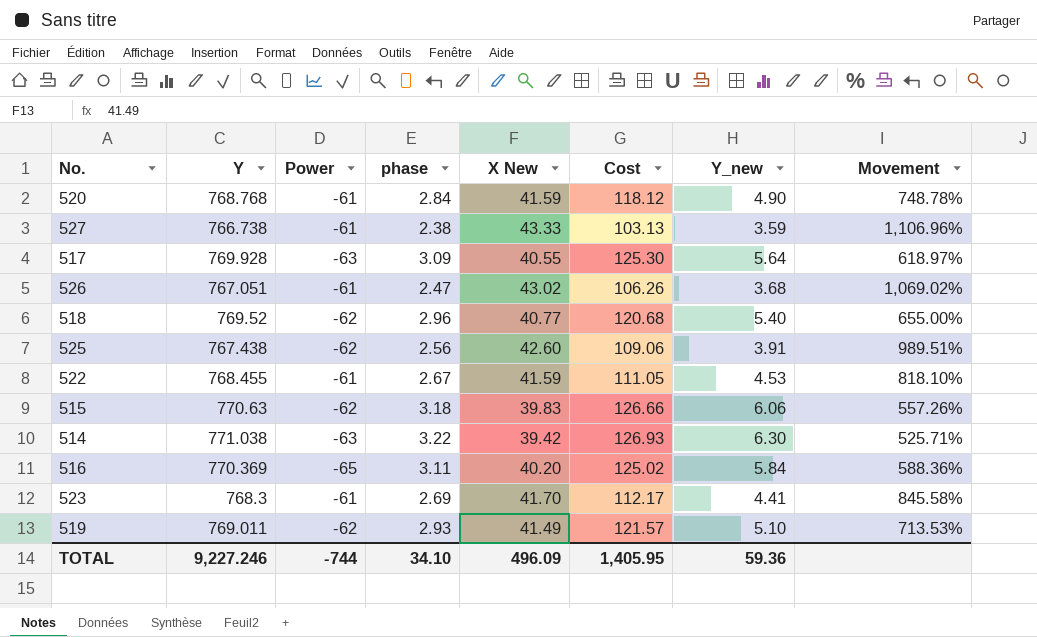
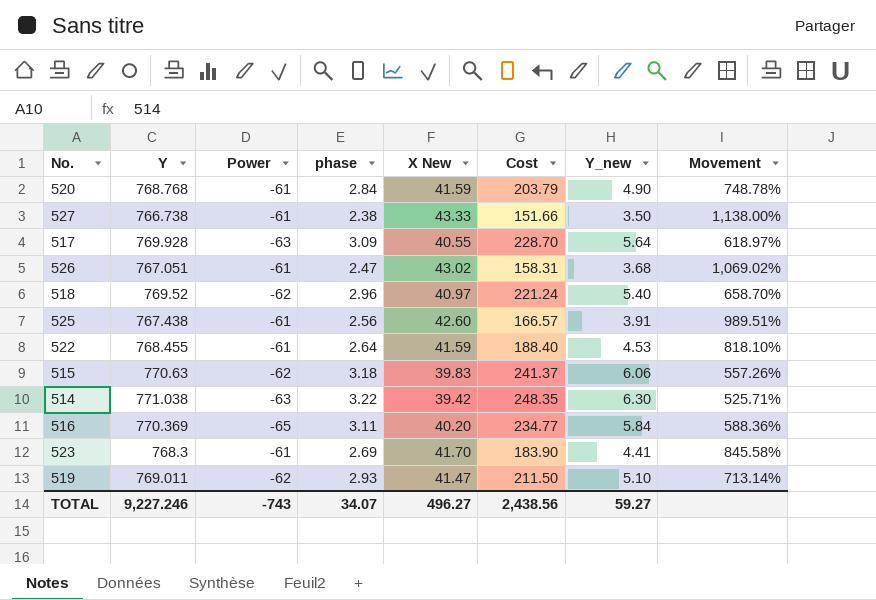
column Cost | formula: [phase] * [X New] -> [X New] * [Y_new]
527 | Y_new: 3.59 -> 3.50
527 | Movement: 1,106.96% -> 1,138.00%
518 | X New: 40.77 -> 40.97
518 | Movement: 655.00% -> 658.70%
525 | Power: -62 -> -61
522 | phase: 2.67 -> 2.64
519 | X New: 41.49 -> 41.47
519 | Movement: 713.53% -> 713.14%
TOTAL | Power: -744 -> -743
TOTAL | phase: 34.10 -> 34.07
TOTAL | X New: 496.09 -> 496.27
TOTAL | Cost: 1,405.95 -> 2,438.56
TOTAL | Y_new: 59.36 -> 59.27

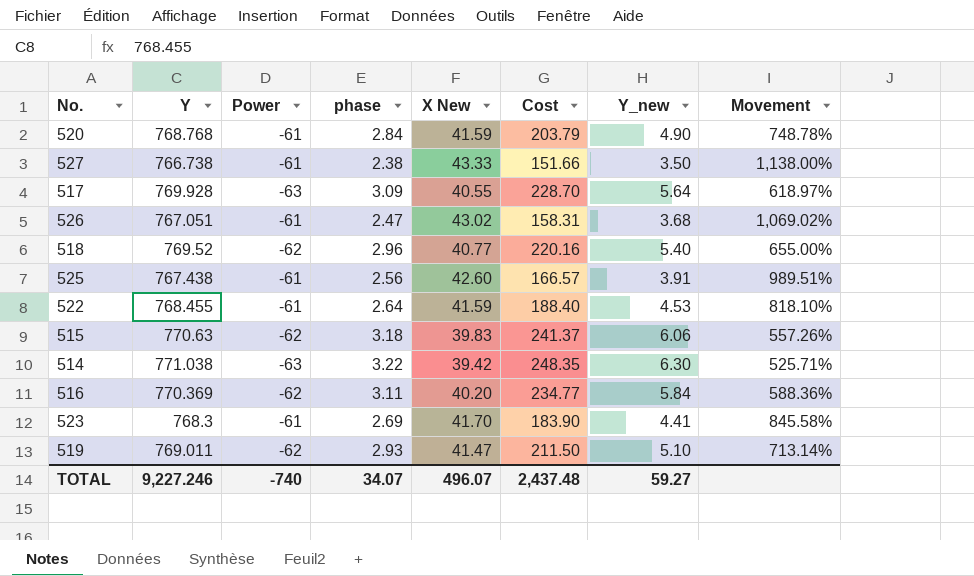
518 | X New: 40.97 -> 40.77
518 | Cost: 221.24 -> 220.16
518 | Movement: 658.70% -> 655.00%
516 | Power: -65 -> -62
TOTAL | Power: -743 -> -740
TOTAL | X New: 496.27 -> 496.07
TOTAL | Cost: 2,438.56 -> 2,437.48

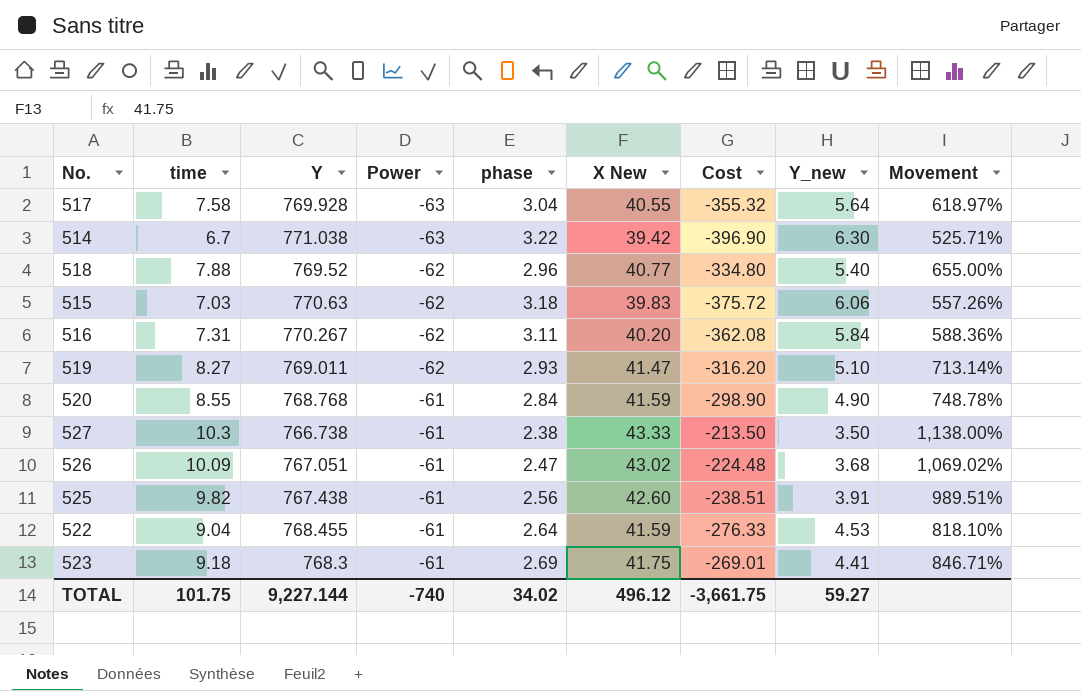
row order: none -> Power ascending
column time | position: none -> 2
column Cost | formula: [X New] * [Y_new] -> [Power] * [Y_new]
517 | phase: 3.09 -> 3.04
516 | Y: 770.369 -> 770.267
523 | X New: 41.70 -> 41.75
523 | Movement: 845.58% -> 846.71%
TOTAL | Y: 9,227.246 -> 9,227.144
TOTAL | phase: 34.07 -> 34.02
TOTAL | X New: 496.07 -> 496.12
TOTAL | Cost: 2,437.48 -> -3,661.75

